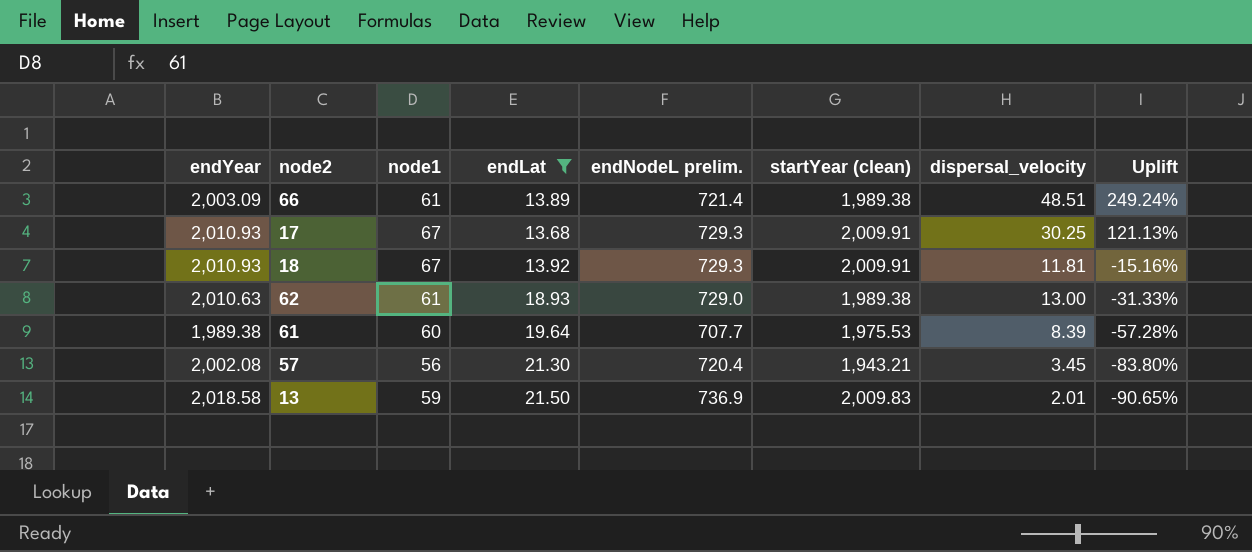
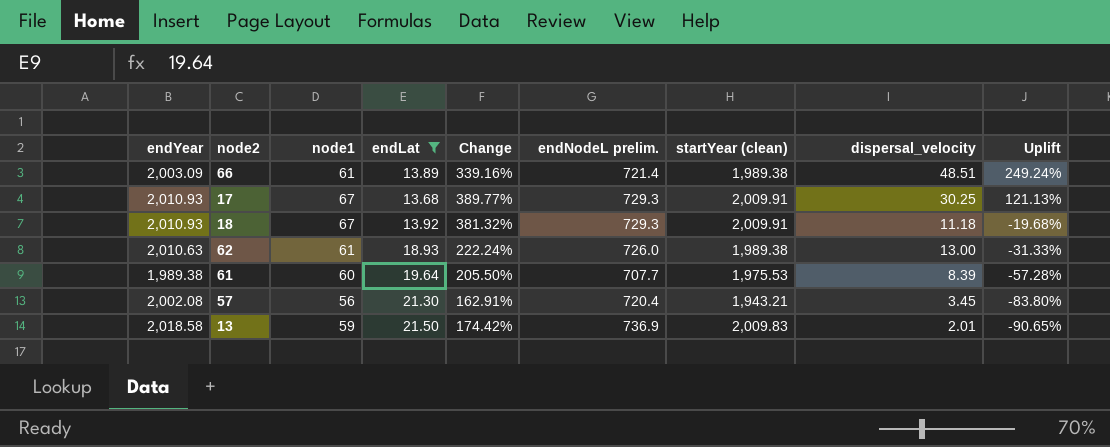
column Change | formula: none -> ([node1] - [endLat]) / [endLat]
18 | dispersal_velocity: 11.81 -> 11.18
18 | Uplift: -15.16% -> -19.68%
62 | endNodeL prelim.: 729.0 -> 726.0

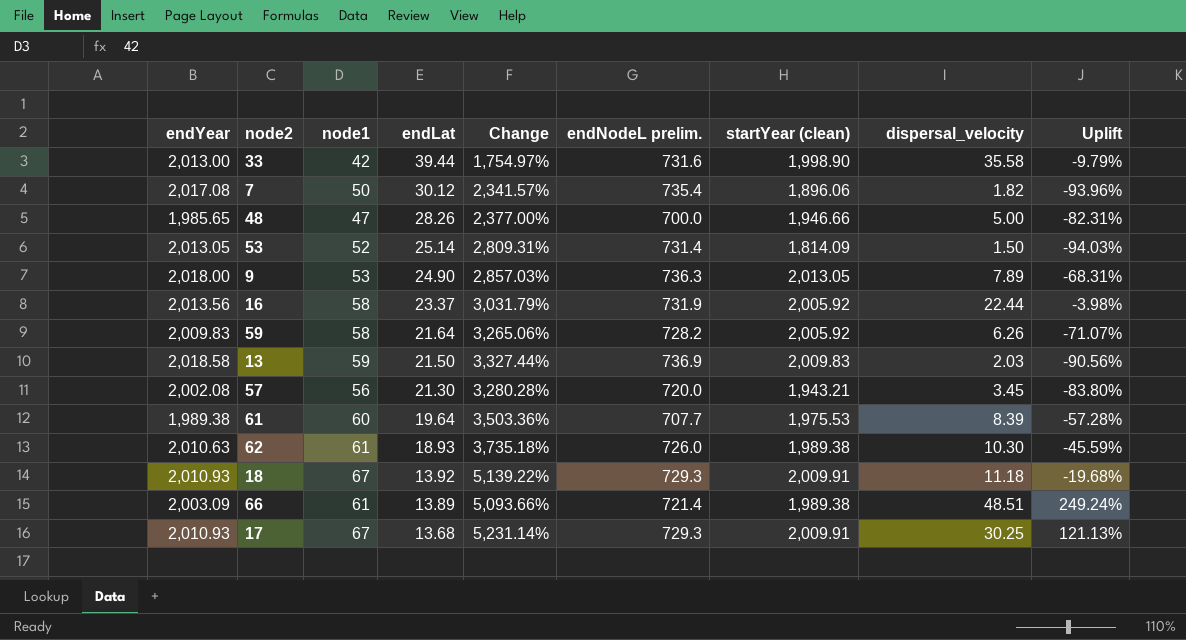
filter: endLat <= 21.50 -> none
row order: Uplift descending -> endLat descending
column Change | formula: ([node1] - [endLat]) / [endLat] -> ([endNodeL prelim.] - [endLat]) / [endLat]
13 | dispersal_velocity: 2.01 -> 2.03
13 | Uplift: -90.65% -> -90.56%
57 | endNodeL prelim.: 720.4 -> 720.0
62 | dispersal_velocity: 13.00 -> 10.30
62 | Uplift: -31.33% -> -45.59%

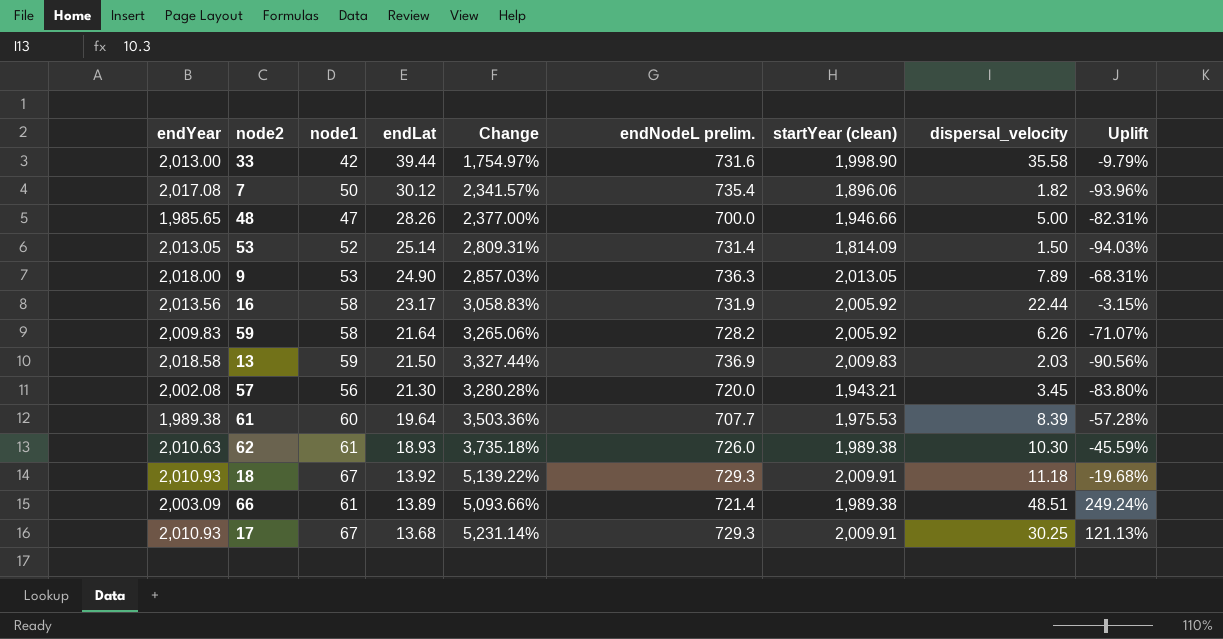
16 | endLat: 23.37 -> 23.17
16 | Change: 3,031.79% -> 3,058.83%
16 | Uplift: -3.98% -> -3.15%

